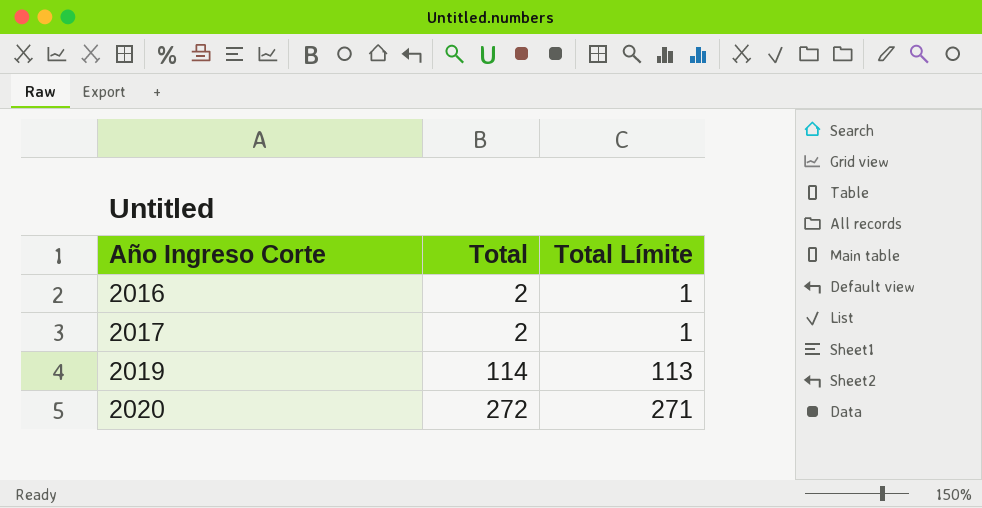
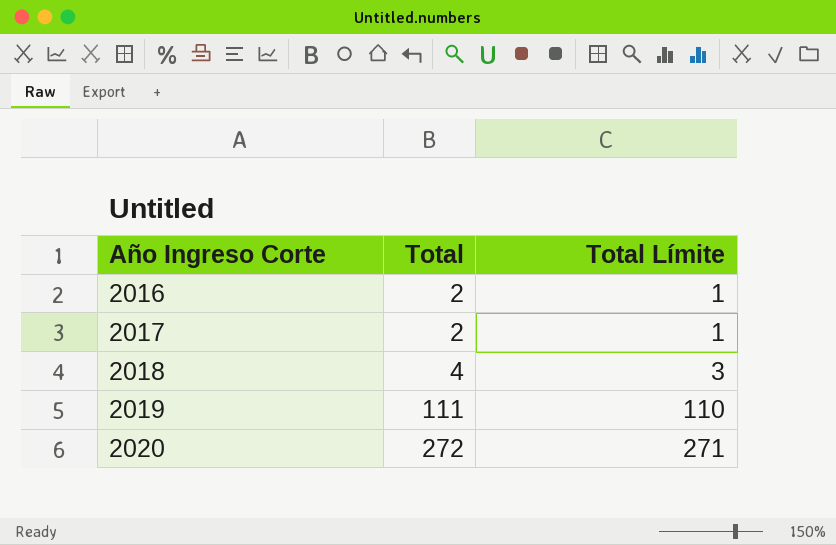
row 2018: none -> 4 | 3
2019 | Total: 114 -> 111
2019 | Total Límite: 113 -> 110

